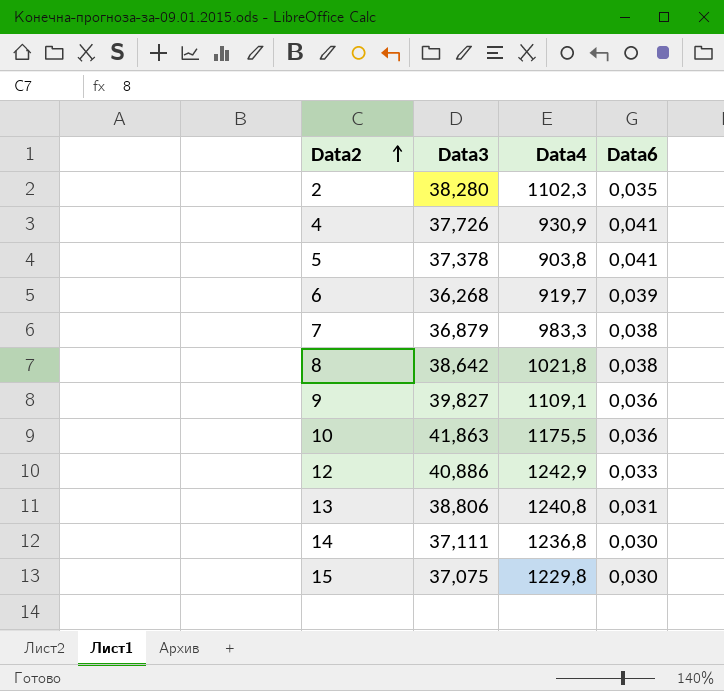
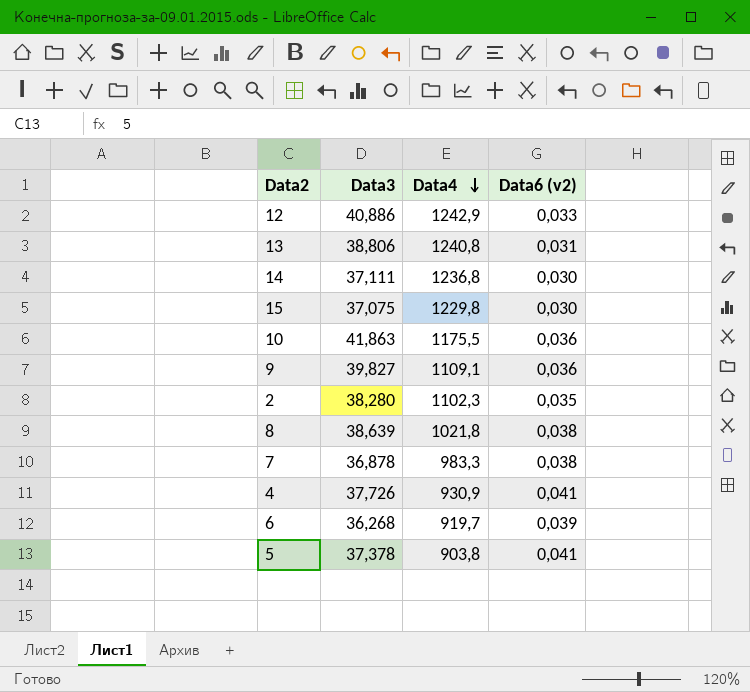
row order: Data2 ascending -> Data4 descending
column name: Data6 -> Data6 (v2)
8 | Data3: 38,642 -> 38,639
7 | Data3: 36,879 -> 36,878

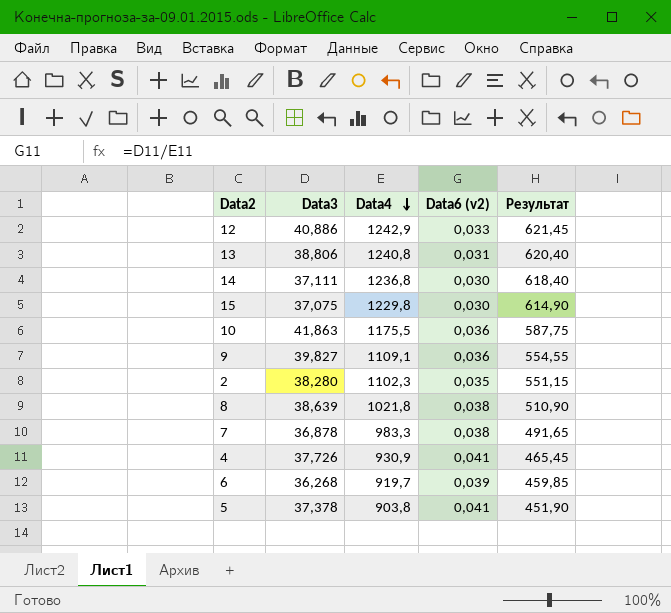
column Результат | formula: none -> [Data4] * 0,5

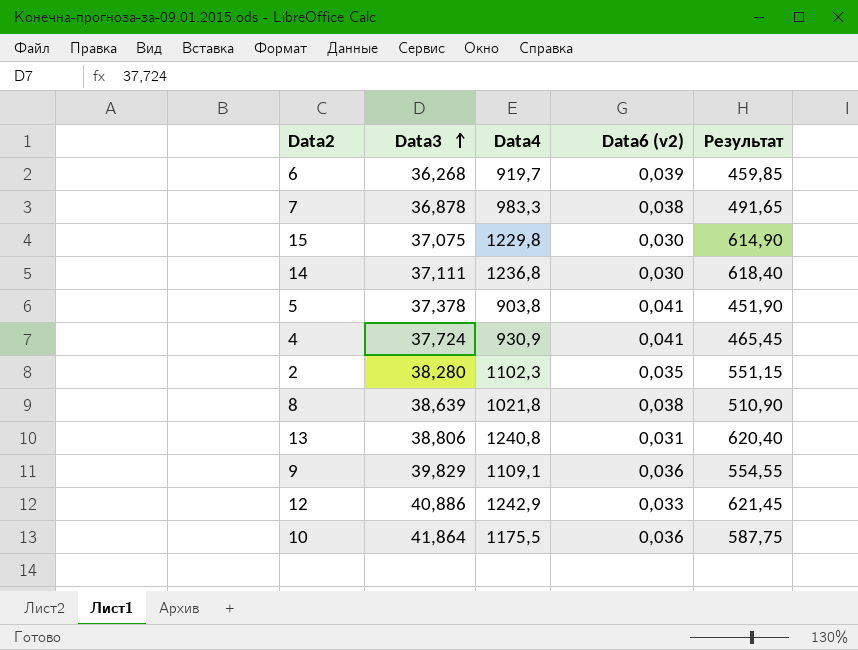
row order: Data4 descending -> Data3 ascending
4 | Data3: 37,726 -> 37,724
9 | Data3: 39,827 -> 39,829
10 | Data3: 41,863 -> 41,864

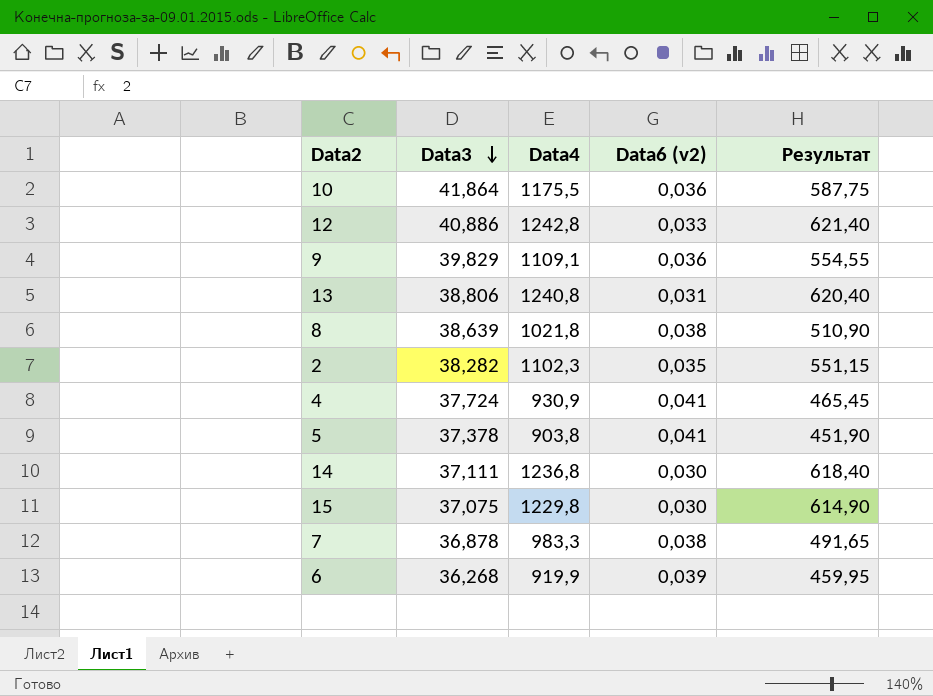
row order: Data3 ascending -> Data3 descending
12 | Data4: 1242,9 -> 1242,8
12 | Результат: 621,45 -> 621,40
2 | Data3: 38,280 -> 38,282
6 | Data4: 919,7 -> 919,9
6 | Результат: 459,85 -> 459,95

